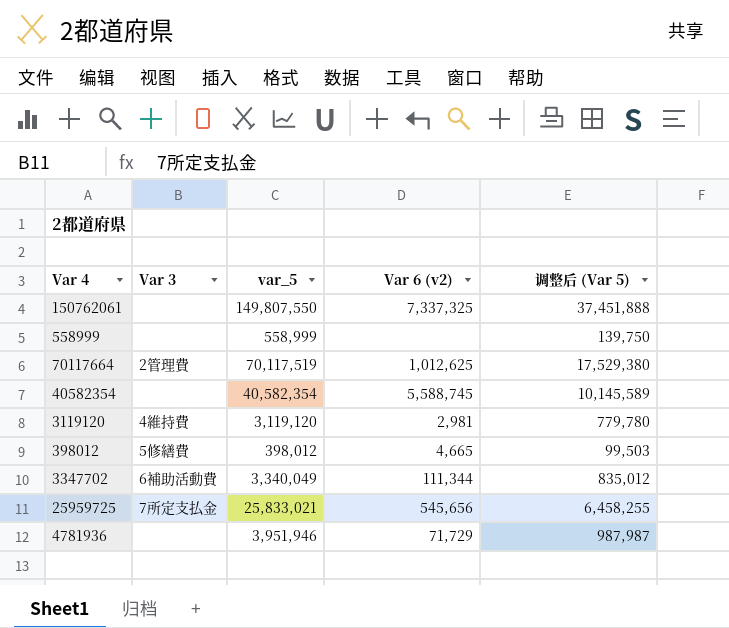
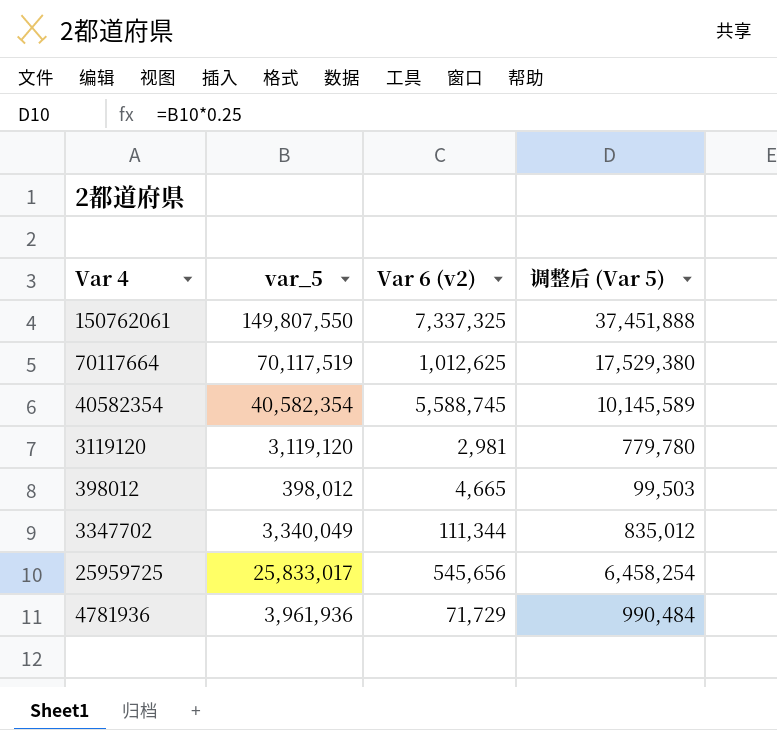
column Var 3 | position: 2 -> none
row 558999: none | 558,999 | none | 139,750 -> none
25959725 | var_5: 25,833,021 -> 25,833,017
25959725 | 调整后 (Var 5): 6,458,255 -> 6,458,254
4781936 | var_5: 3,951,946 -> 3,961,936
4781936 | 调整后 (Var 5): 987,987 -> 990,484

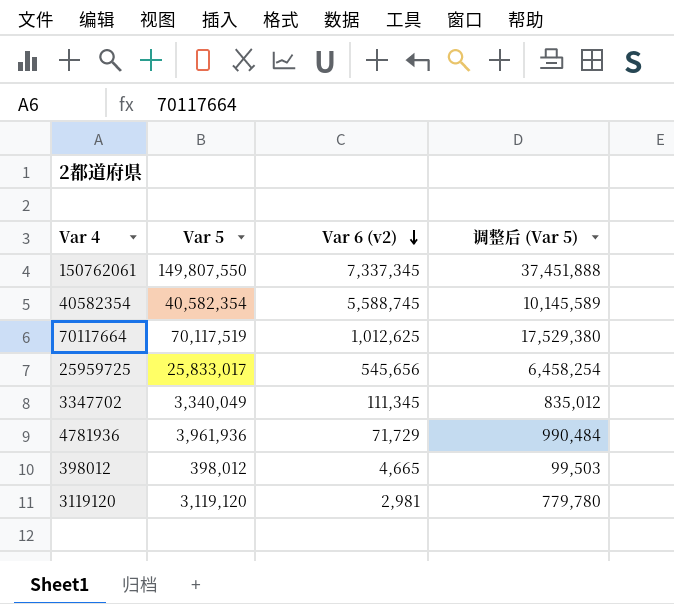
row order: none -> Var 6 (v2) descending
column name: var_5 -> Var 5
150762061 | Var 6 (v2): 7,337,325 -> 7,337,345
3347702 | Var 6 (v2): 111,344 -> 111,345

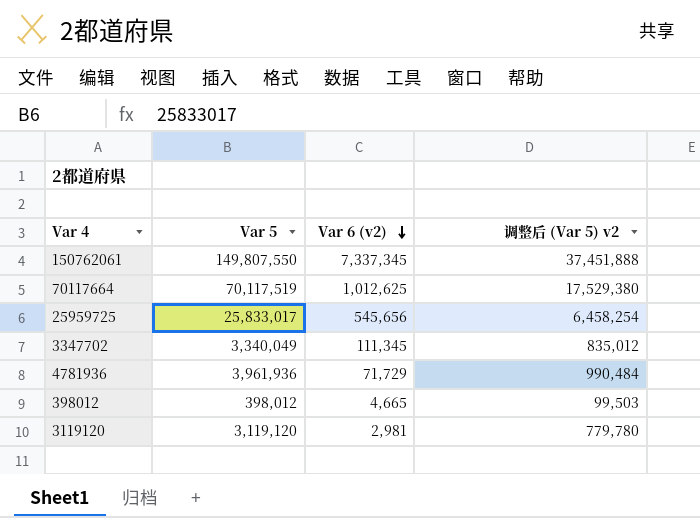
column name: 调整后 (Var 5) -> 调整后 (Var 5) v2
row 40582354: 40,582,354 | 5,588,745 | 10,145,589 -> none

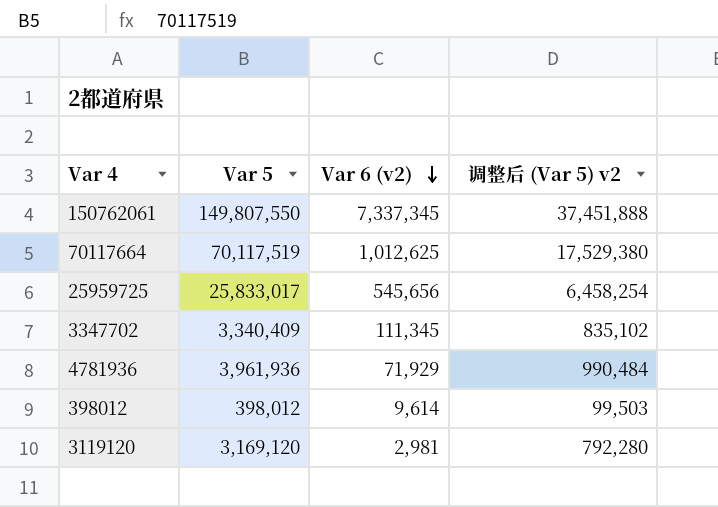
3347702 | Var 5: 3,340,049 -> 3,340,409
3347702 | 调整后 (Var 5) v2: 835,012 -> 835,102
4781936 | Var 6 (v2): 71,729 -> 71,929
398012 | Var 6 (v2): 4,665 -> 9,614
3119120 | Var 5: 3,119,120 -> 3,169,120
3119120 | 调整后 (Var 5) v2: 779,780 -> 792,280

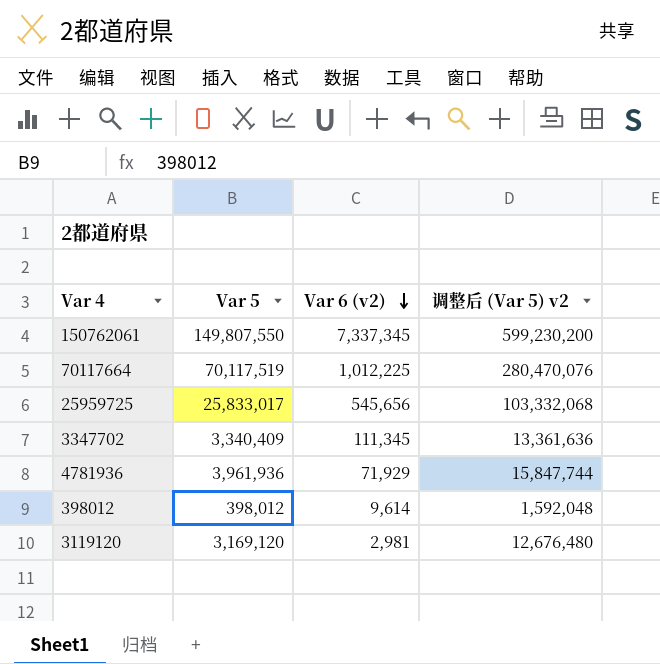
column 调整后 (Var 5) v2 | formula: [Var 5] * 0.25 -> [Var 5] * 4
70117664 | Var 6 (v2): 1,012,625 -> 1,012,225

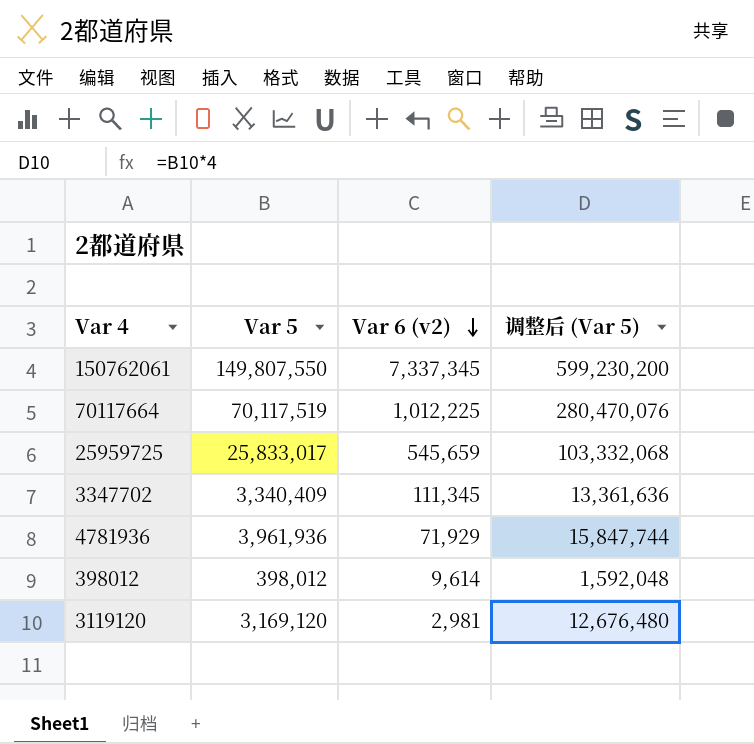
column name: 调整后 (Var 5) v2 -> 调整后 (Var 5)
25959725 | Var 6 (v2): 545,656 -> 545,659

